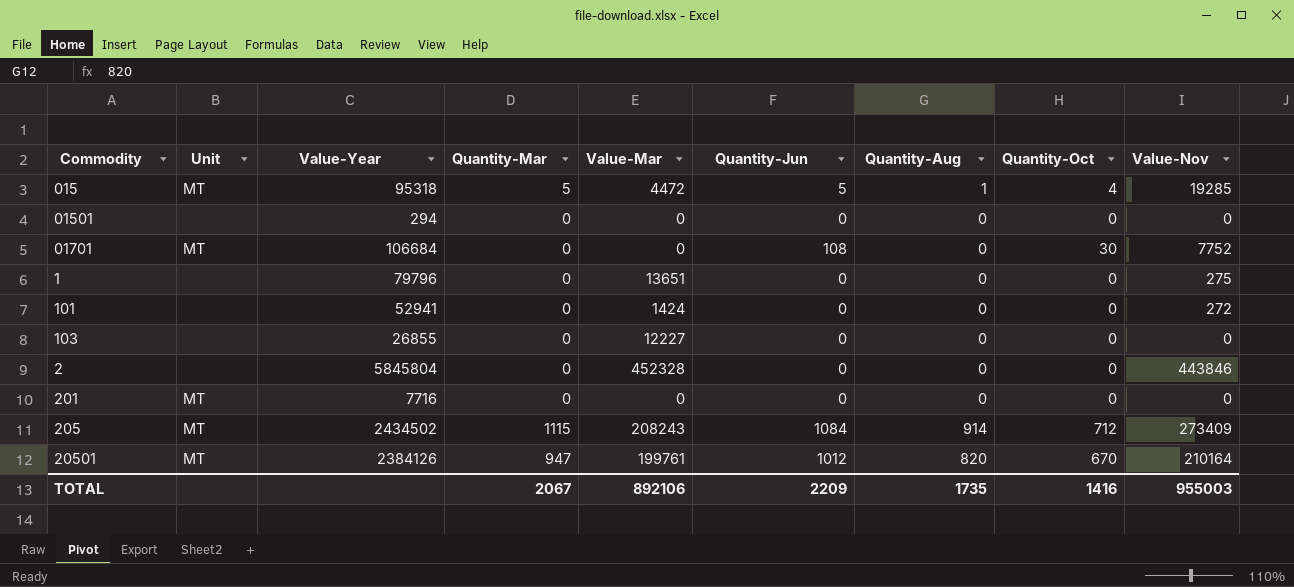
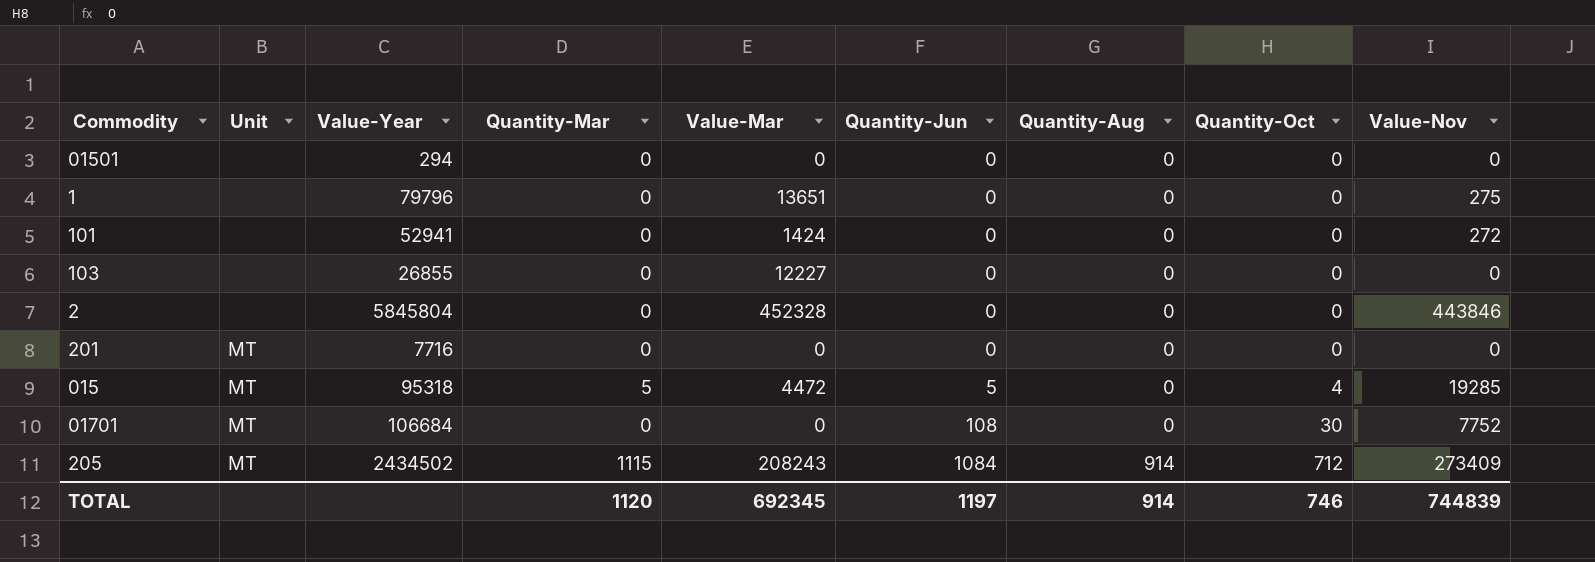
row order: none -> Quantity-Jun ascending
row 20501: MT | 2384126 | 947 | 199761 | 1012 | 820 | 670 | 210164 -> none
015 | Quantity-Aug: 1 -> 0
TOTAL | Quantity-Mar: 2067 -> 1120
TOTAL | Value-Mar: 892106 -> 692345
TOTAL | Quantity-Jun: 2209 -> 1197
TOTAL | Quantity-Aug: 1735 -> 914
TOTAL | Quantity-Oct: 1416 -> 746
TOTAL | Value-Nov: 955003 -> 744839

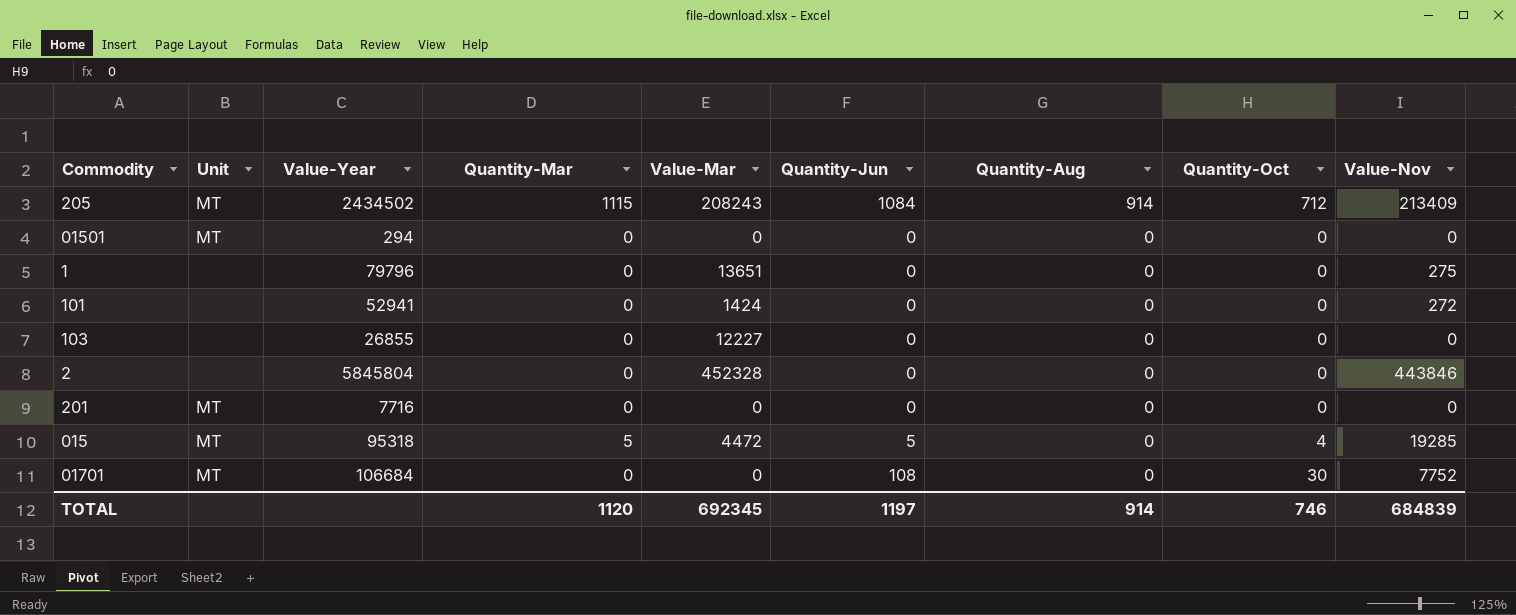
row order: Quantity-Jun ascending -> Quantity-Aug descending
205 | Value-Nov: 273409 -> 213409
01501 | Unit: none -> MT
TOTAL | Value-Nov: 744839 -> 684839

